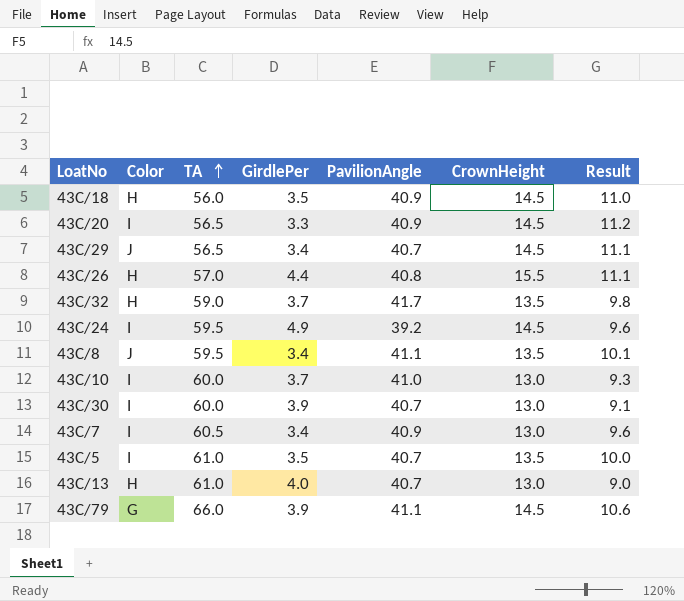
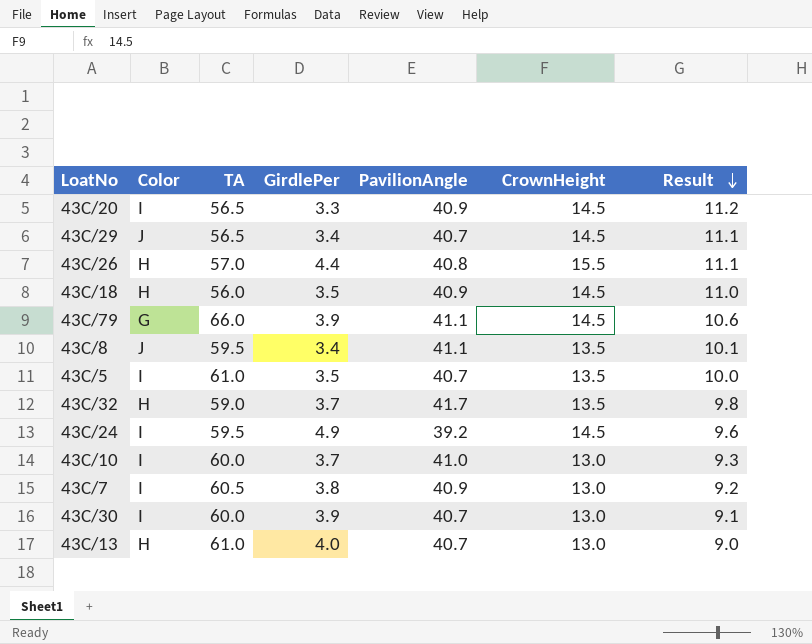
row order: TA ascending -> Result descending
43C/7 | GirdlePer: 3.4 -> 3.8
43C/7 | Result: 9.6 -> 9.2

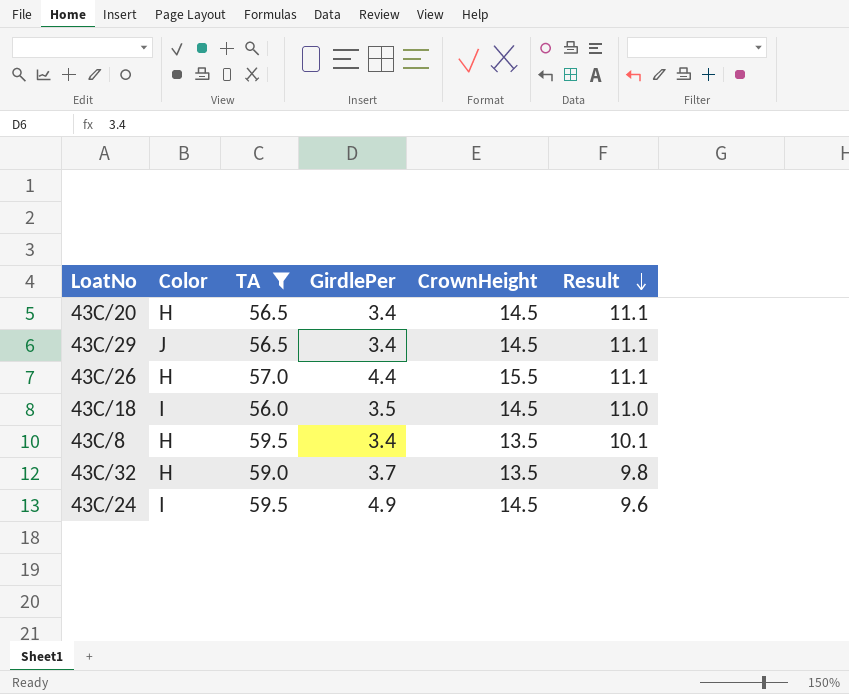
filter: none -> TA <= 59.5
column PavilionAngle | position: 5 -> none
43C/20 | Color: I -> H
43C/20 | GirdlePer: 3.3 -> 3.4
43C/20 | Result: 11.2 -> 11.1
43C/18 | Color: H -> I
43C/8 | Color: J -> H

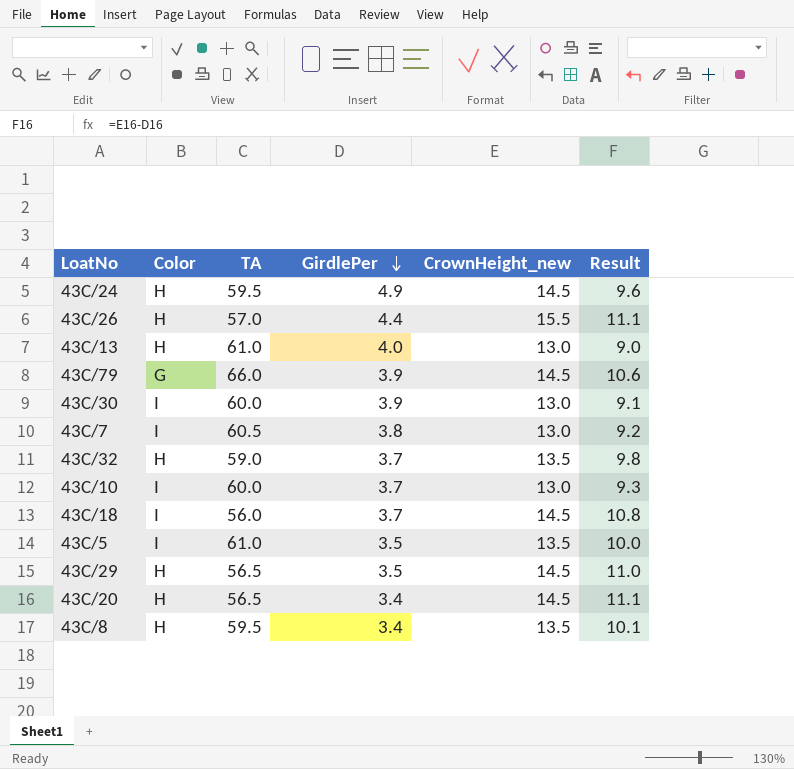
filter: TA <= 59.5 -> none
row order: Result descending -> GirdlePer descending
column name: CrownHeight -> CrownHeight_new
43C/24 | Color: I -> H
43C/18 | GirdlePer: 3.5 -> 3.7
43C/18 | Result: 11.0 -> 10.8
43C/29 | Color: J -> H
43C/29 | GirdlePer: 3.4 -> 3.5
43C/29 | Result: 11.1 -> 11.0

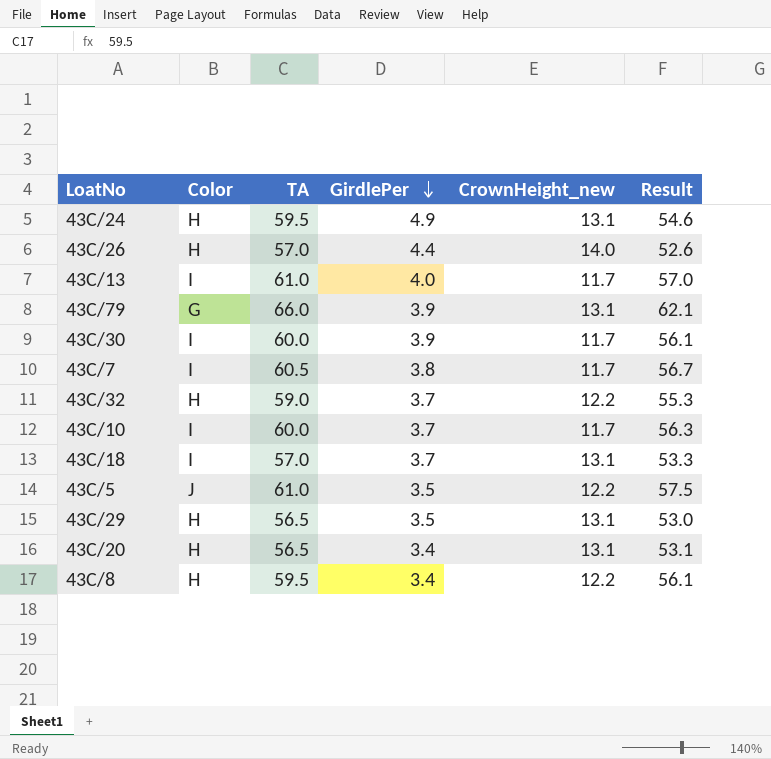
column Result | formula: [CrownHeight_new] - [GirdlePer] -> [TA] - [GirdlePer]
43C/24 | CrownHeight_new: 14.5 -> 13.1
43C/26 | CrownHeight_new: 15.5 -> 14.0
43C/13 | Color: H -> I
43C/13 | CrownHeight_new: 13.0 -> 11.7
43C/79 | CrownHeight_new: 14.5 -> 13.1
43C/30 | CrownHeight_new: 13.0 -> 11.7
43C/7 | CrownHeight_new: 13.0 -> 11.7
43C/32 | CrownHeight_new: 13.5 -> 12.2
43C/10 | CrownHeight_new: 13.0 -> 11.7
43C/18 | TA: 56.0 -> 57.0
43C/18 | CrownHeight_new: 14.5 -> 13.1
43C/5 | Color: I -> J
43C/5 | CrownHeight_new: 13.5 -> 12.2
43C/29 | CrownHeight_new: 14.5 -> 13.1
43C/20 | CrownHeight_new: 14.5 -> 13.1
43C/8 | CrownHeight_new: 13.5 -> 12.2

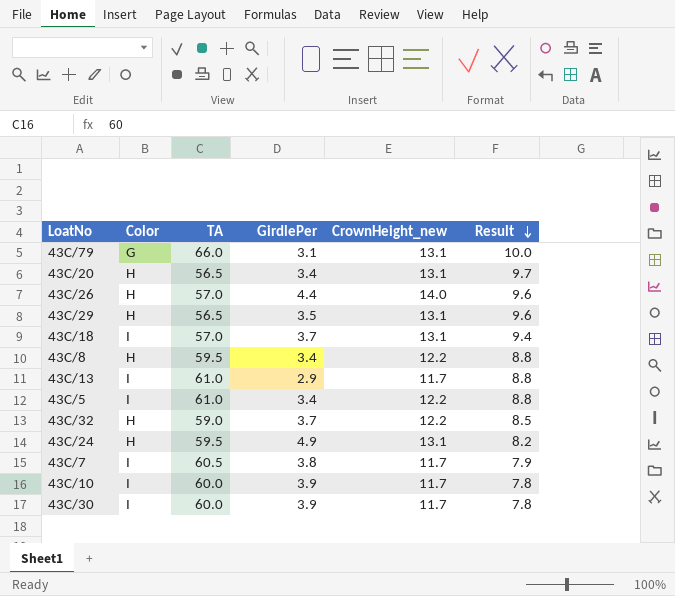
row order: GirdlePer descending -> Result descending
column Result | formula: [TA] - [GirdlePer] -> [CrownHeight_new] - [GirdlePer]
43C/79 | GirdlePer: 3.9 -> 3.1
43C/13 | GirdlePer: 4.0 -> 2.9
43C/5 | Color: J -> I
43C/5 | GirdlePer: 3.5 -> 3.4
43C/10 | GirdlePer: 3.7 -> 3.9

